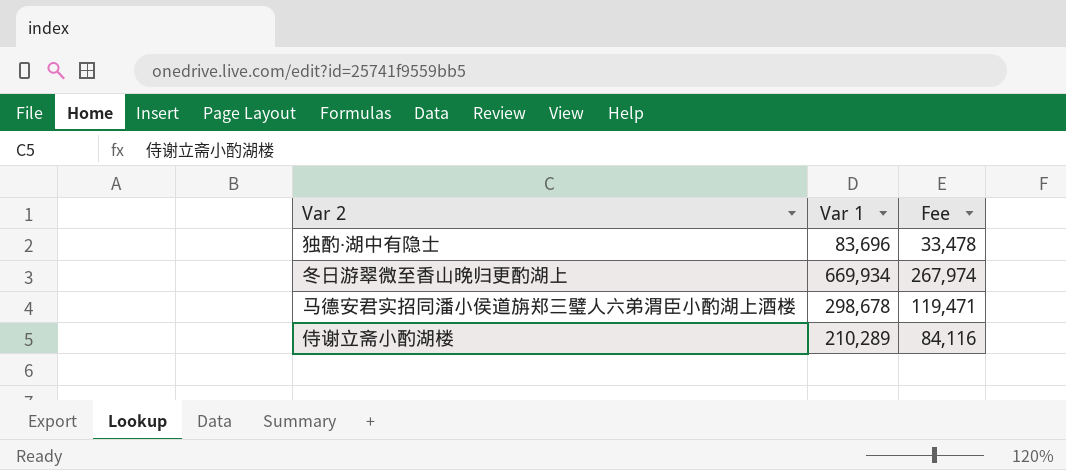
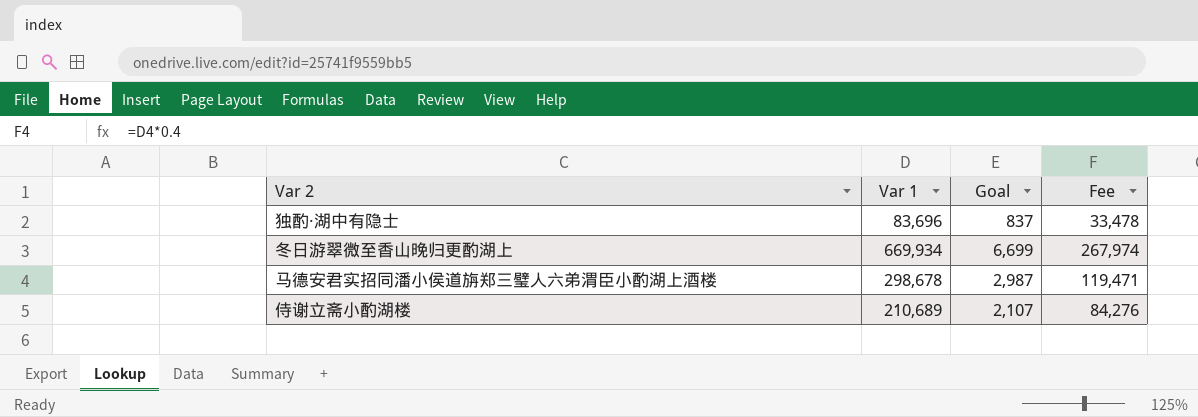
column Goal | formula: none -> [Var 1] * 0.01
侍谢立斋小酌湖楼 | Var 1: 210,289 -> 210,689
侍谢立斋小酌湖楼 | Fee: 84,116 -> 84,276

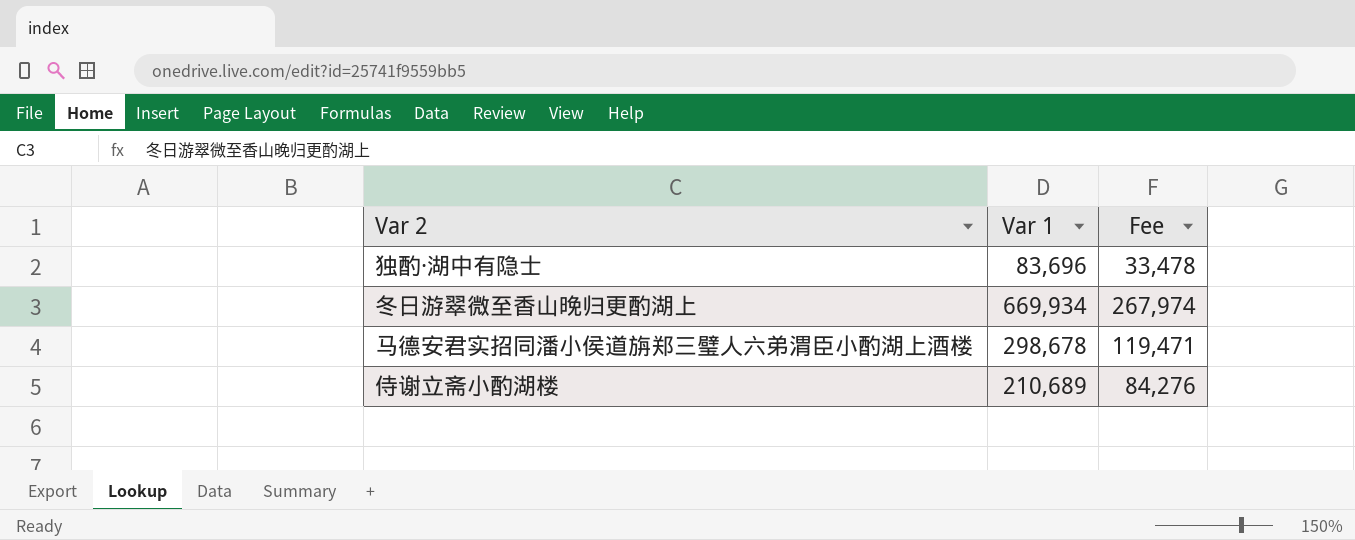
column Goal | formula: [Var 1] * 0.01 -> none

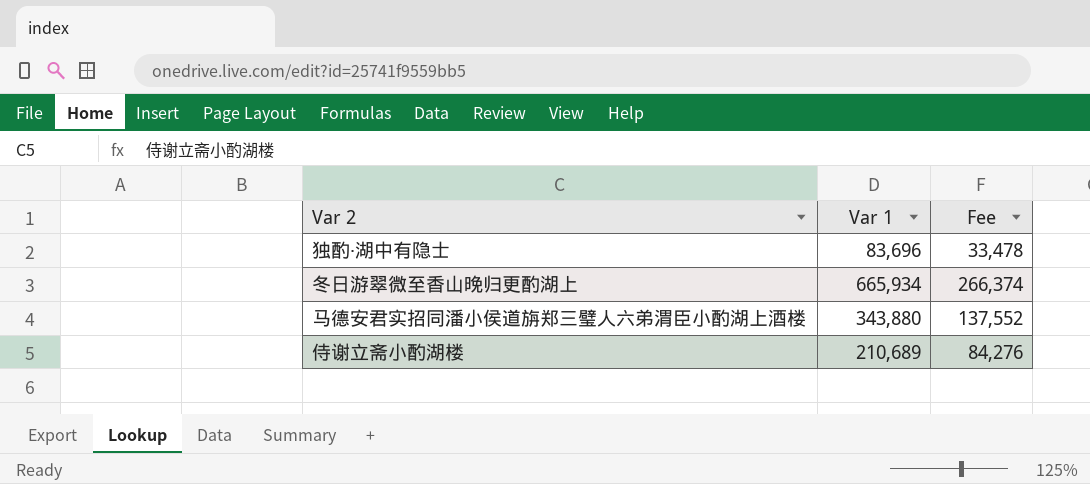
冬日游翠微至香山晚归更酌湖上 | Var 1: 669,934 -> 665,934
冬日游翠微至香山晚归更酌湖上 | Fee: 267,974 -> 266,374
马德安君实招同潘小侯道旃郑三璧人六弟渭臣小酌湖上酒楼 | Var 1: 298,678 -> 343,880
马德安君实招同潘小侯道旃郑三璧人六弟渭臣小酌湖上酒楼 | Fee: 119,471 -> 137,552

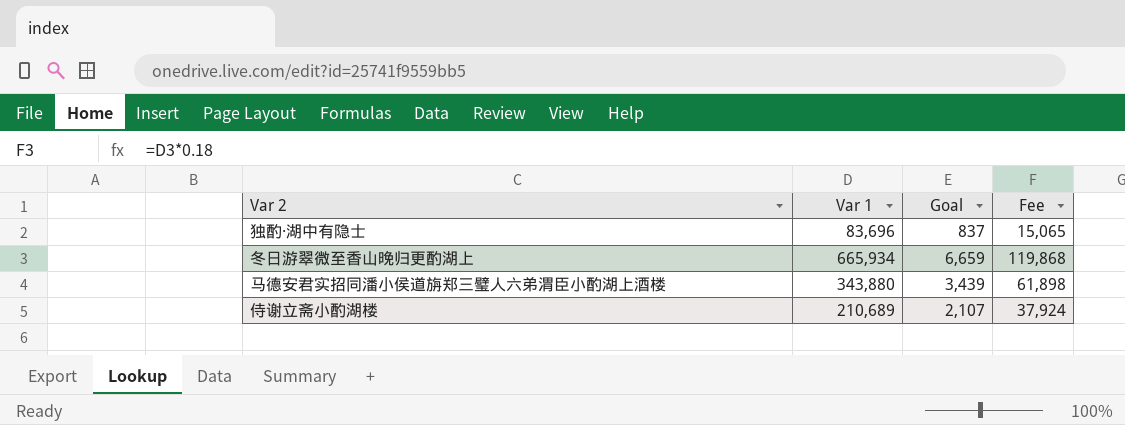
column Goal | formula: none -> [Var 1] * 0.01
column Fee | formula: [Var 1] * 0.4 -> [Var 1] * 0.18

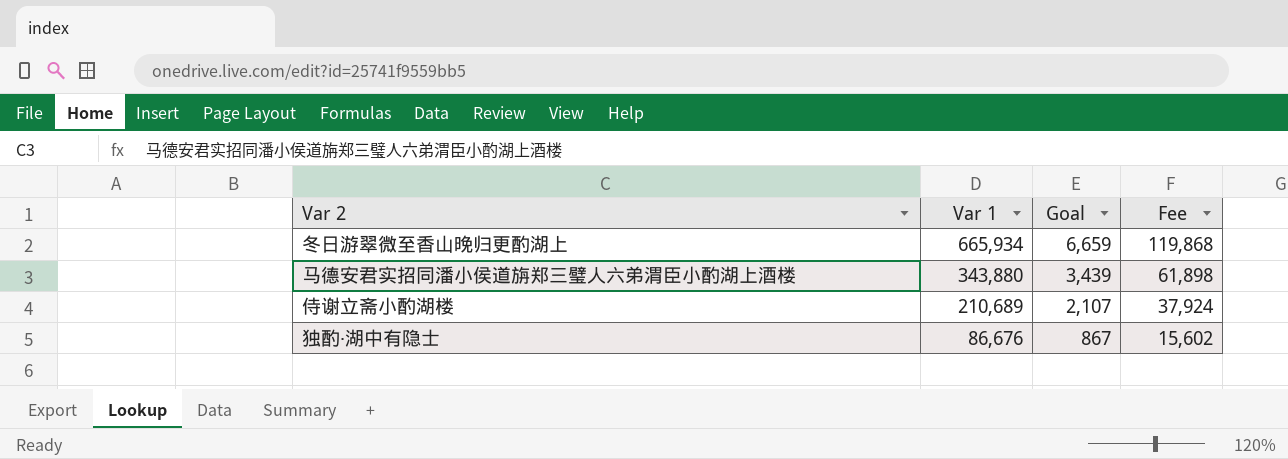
row order: none -> Var 1 descending
独酌·湖中有隐士 | Var 1: 83,696 -> 86,676
独酌·湖中有隐士 | Goal: 837 -> 867
独酌·湖中有隐士 | Fee: 15,065 -> 15,602

